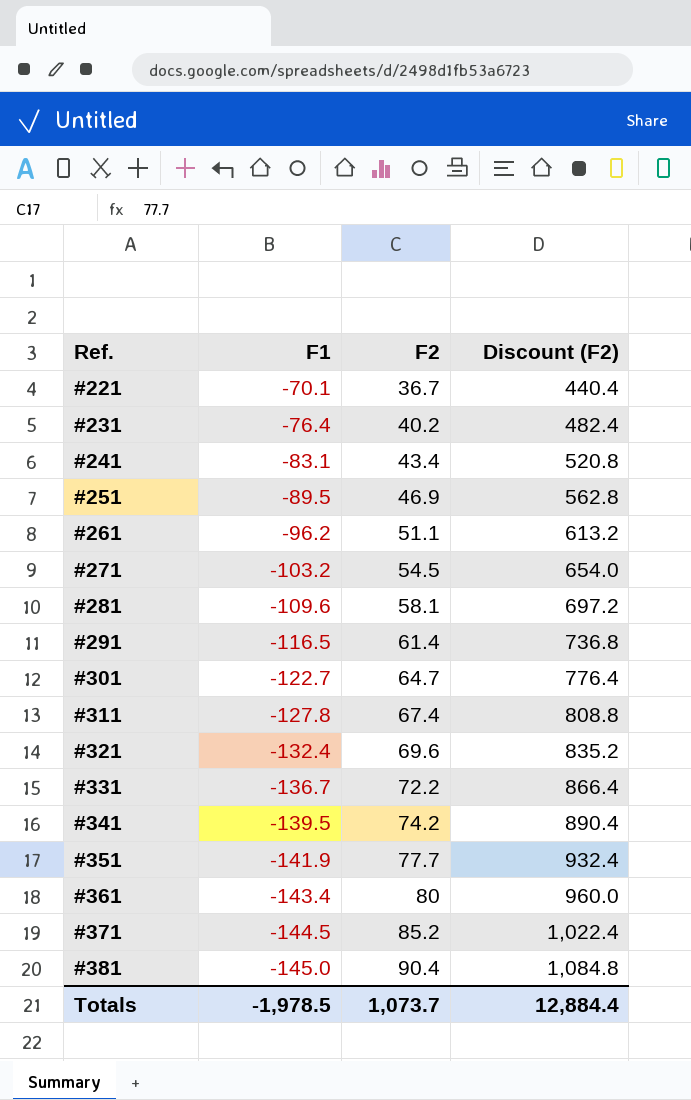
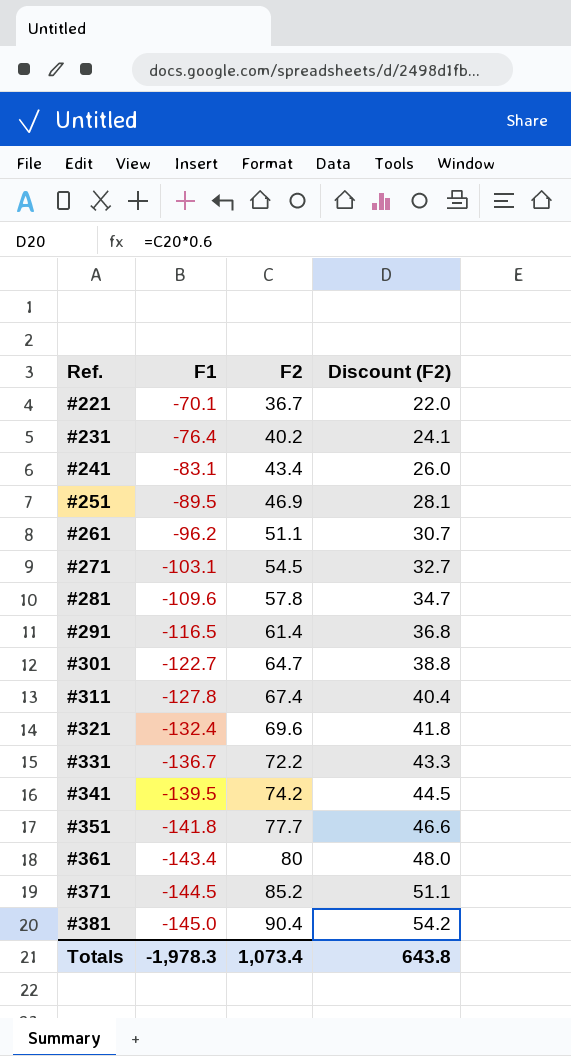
column Discount (F2) | formula: [F2] * 12 -> [F2] * 0.6
#271 | F1: -103.2 -> -103.1
#281 | F2: 58.1 -> 57.8
#351 | F1: -141.9 -> -141.8
Totals | F1: -1,978.5 -> -1,978.3
Totals | F2: 1,073.7 -> 1,073.4
Totals | Discount (F2): 12,884.4 -> 643.8

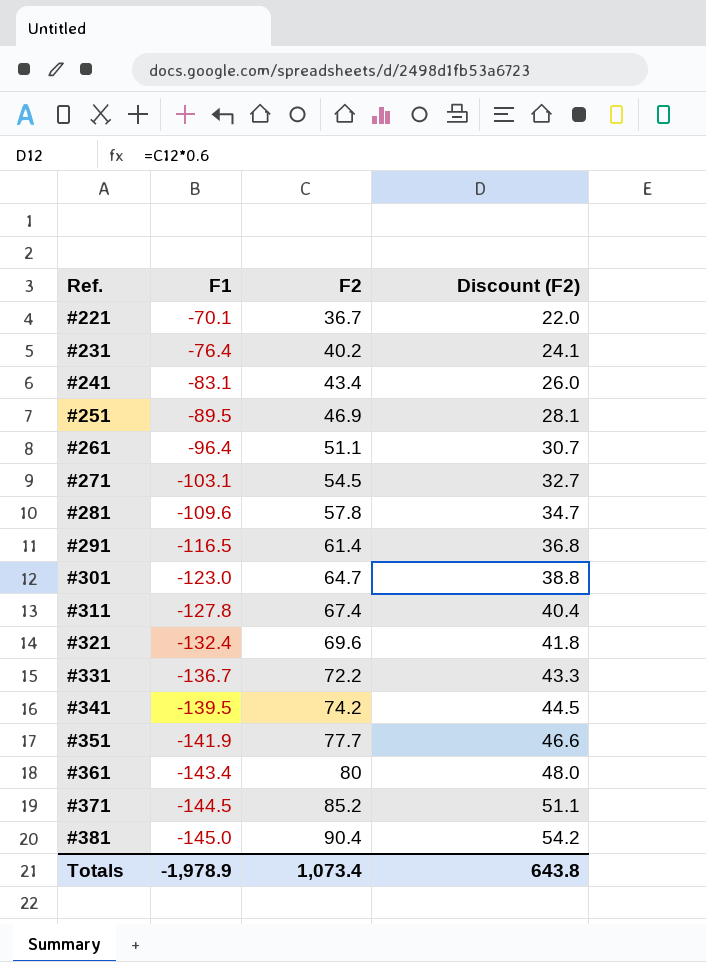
#261 | F1: -96.2 -> -96.4
#301 | F1: -122.7 -> -123.0
#351 | F1: -141.8 -> -141.9
Totals | F1: -1,978.3 -> -1,978.9

